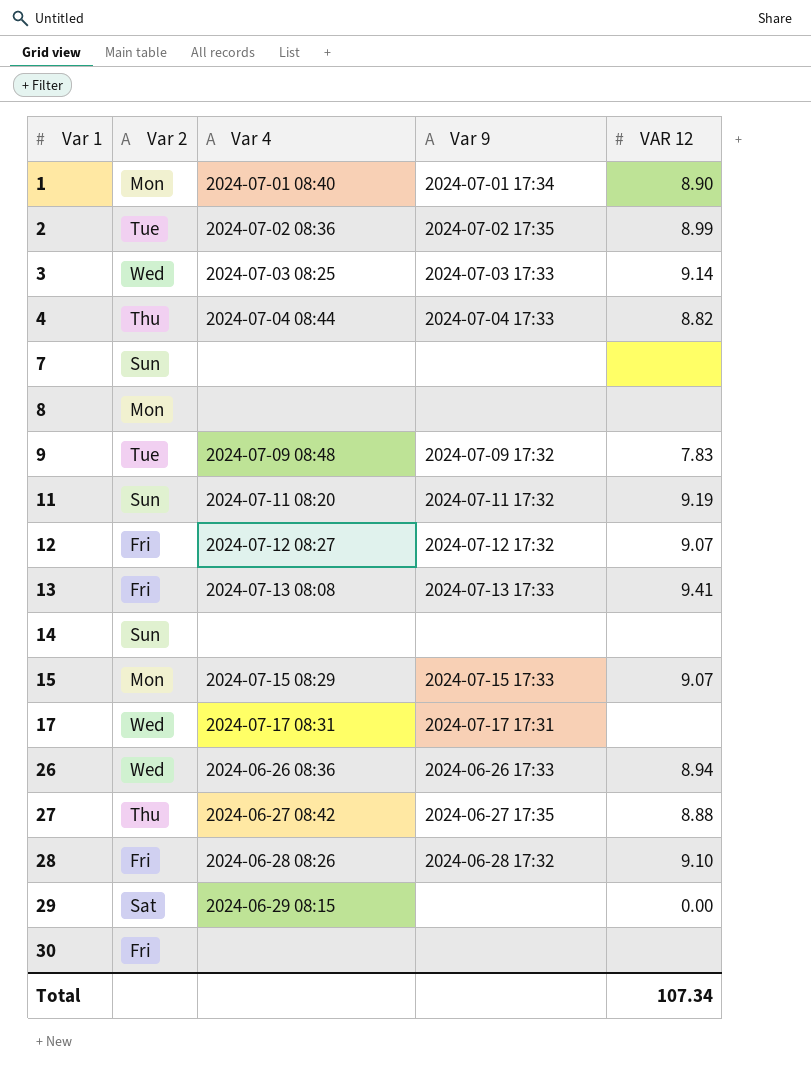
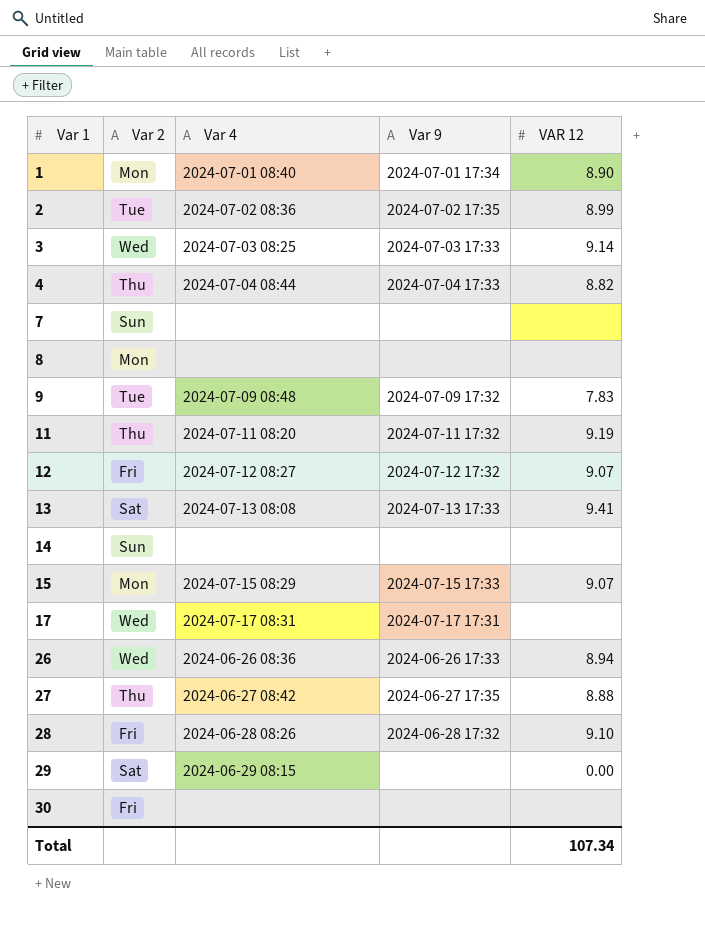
11 | Var 2: Sun -> Thu
13 | Var 2: Fri -> Sat

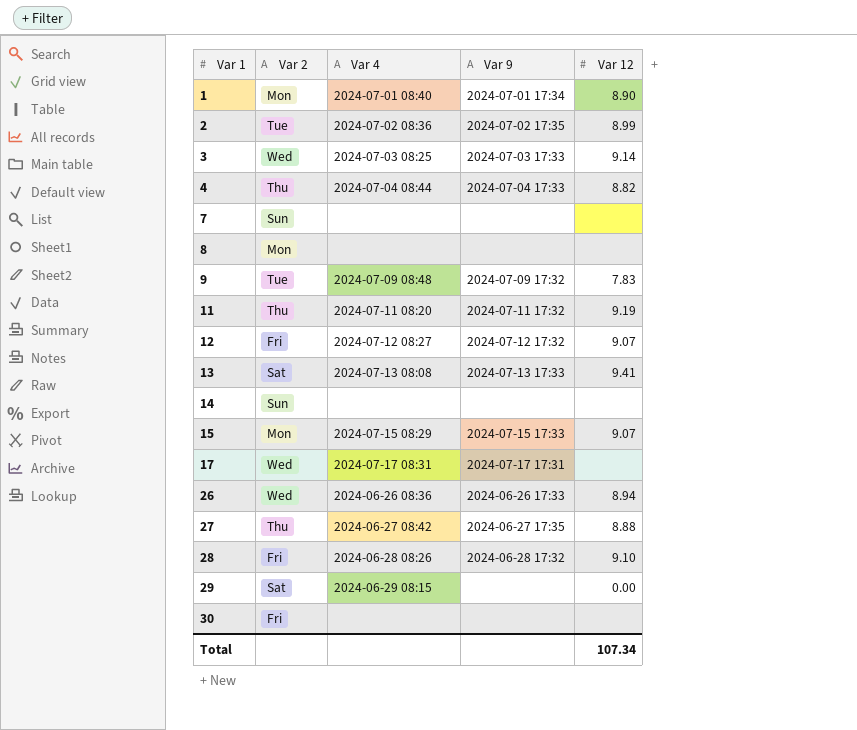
column name: VAR 12 -> Var 12

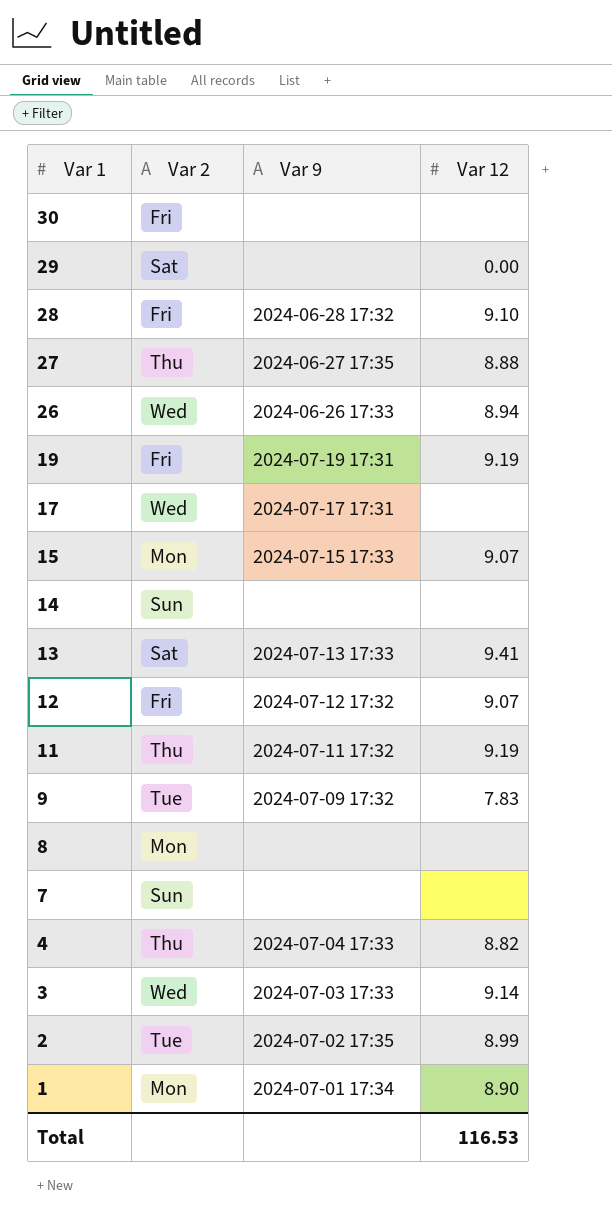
row order: Var 1 ascending -> Var 1 descending
column Var 4 | position: 3 -> none
row 19: none -> Fri | 2024-07-19 17:31 | 9.19
Total | Var 12: 107.34 -> 116.53

